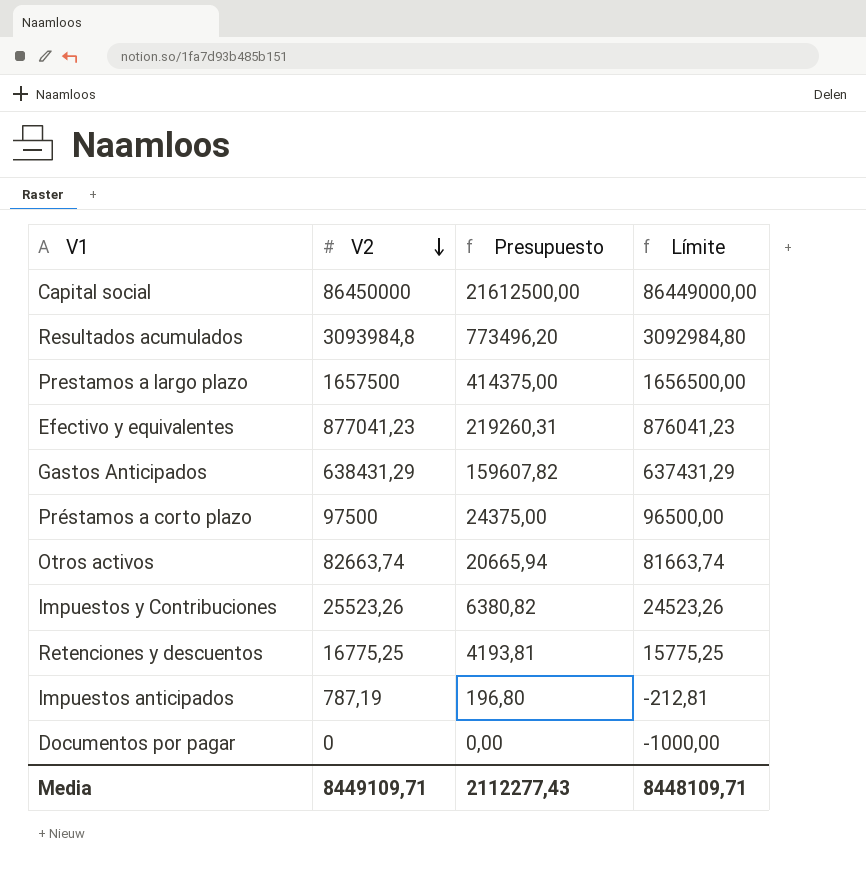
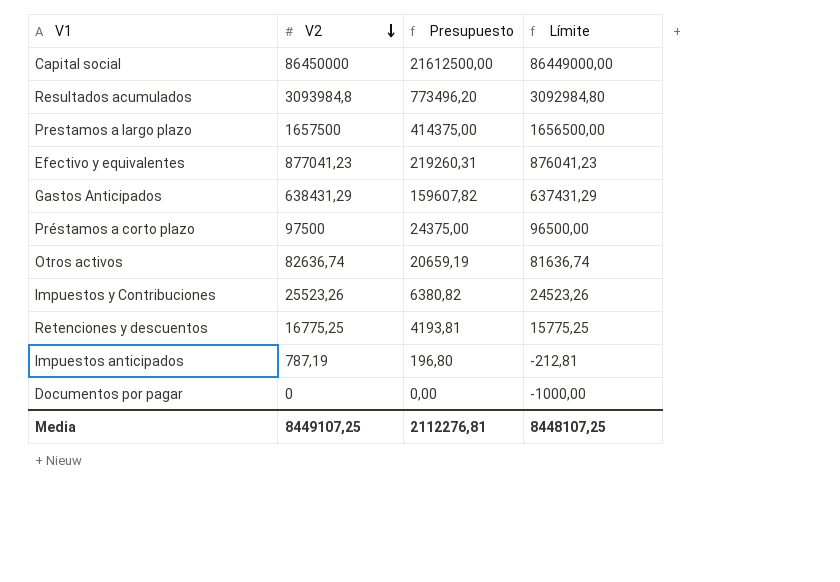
Otros activos | V2: 82663,74 -> 82636,74
Otros activos | Presupuesto: 20665,94 -> 20659,19
Otros activos | Límite: 81663,74 -> 81636,74
Media | V2: 8449109,71 -> 8449107,25
Media | Presupuesto: 2112277,43 -> 2112276,81
Media | Límite: 8448109,71 -> 8448107,25

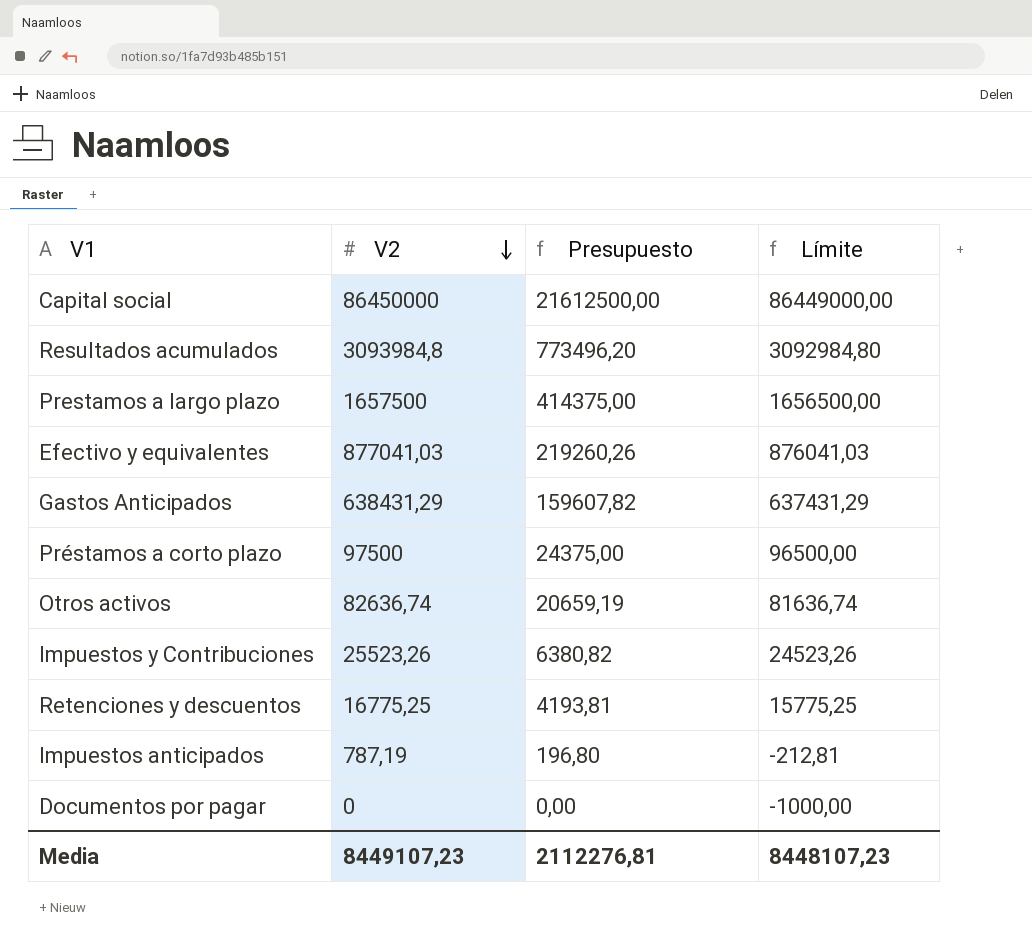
Efectivo y equivalentes | V2: 877041,23 -> 877041,03
Efectivo y equivalentes | Presupuesto: 219260,31 -> 219260,26
Efectivo y equivalentes | Límite: 876041,23 -> 876041,03
Media | V2: 8449107,25 -> 8449107,23
Media | Límite: 8448107,25 -> 8448107,23

